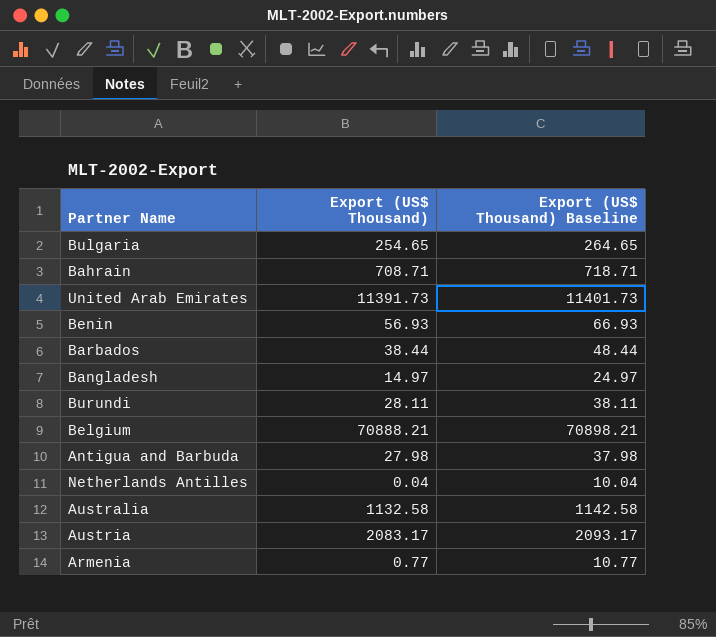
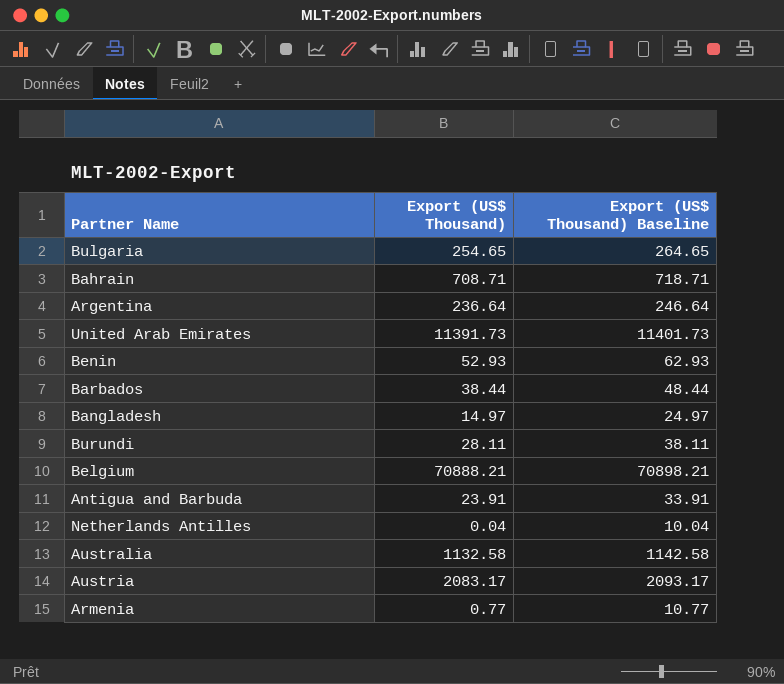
row Argentina: none -> 236.64 | 246.64
Benin | Export (US$ Thousand): 56.93 -> 52.93
Benin | Export (US$ Thousand) Baseline: 66.93 -> 62.93
Antigua and Barbuda | Export (US$ Thousand): 27.98 -> 23.91
Antigua and Barbuda | Export (US$ Thousand) Baseline: 37.98 -> 33.91

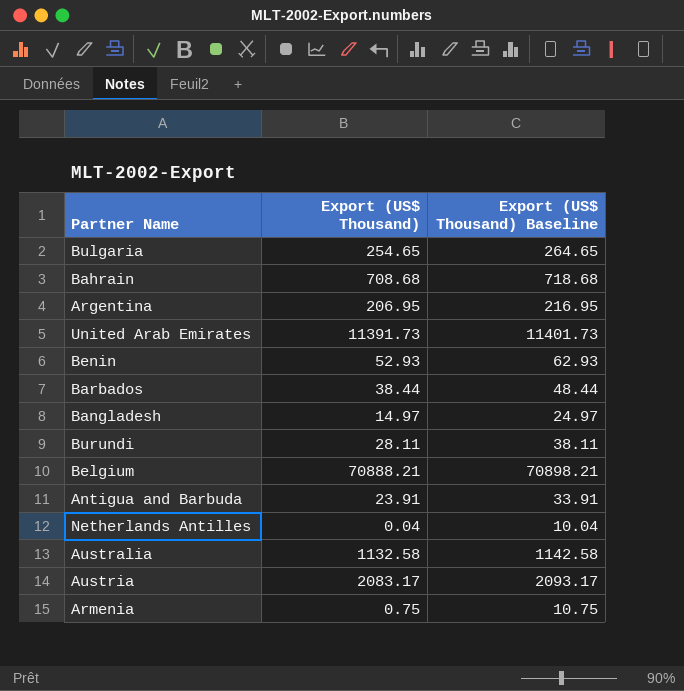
Bahrain | Export (US$ Thousand): 708.71 -> 708.68
Bahrain | Export (US$ Thousand) Baseline: 718.71 -> 718.68
Argentina | Export (US$ Thousand): 236.64 -> 206.95
Argentina | Export (US$ Thousand) Baseline: 246.64 -> 216.95
Armenia | Export (US$ Thousand): 0.77 -> 0.75
Armenia | Export (US$ Thousand) Baseline: 10.77 -> 10.75

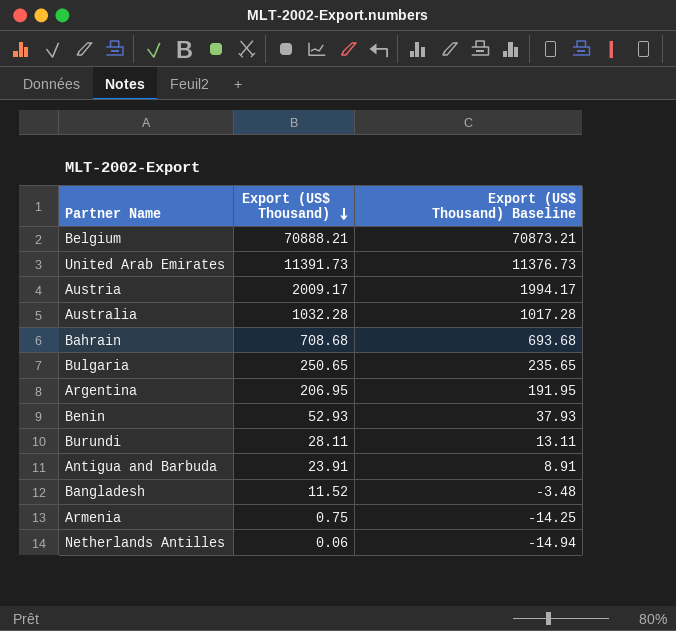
row order: none -> Export (US$ Thousand) descending
column Export (US$ Thousand) Baseline | formula: [Export (US$ Thousand)] + 10 -> [Export (US$ Thousand)] - 15
row Barbados: 38.44 | 48.44 -> none
Austria | Export (US$ Thousand): 2083.17 -> 2009.17
Australia | Export (US$ Thousand): 1132.58 -> 1032.28
Bulgaria | Export (US$ Thousand): 254.65 -> 250.65
Bangladesh | Export (US$ Thousand): 14.97 -> 11.52
Netherlands Antilles | Export (US$ Thousand): 0.04 -> 0.06

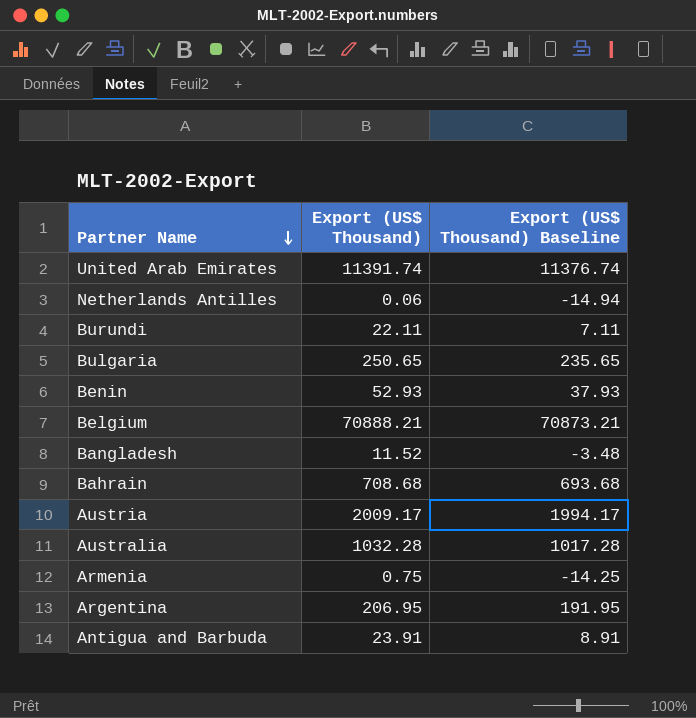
row order: Export (US$ Thousand) descending -> Partner Name descending
United Arab Emirates | Export (US$ Thousand): 11391.73 -> 11391.74
United Arab Emirates | Export (US$ Thousand) Baseline: 11376.73 -> 11376.74
Burundi | Export (US$ Thousand): 28.11 -> 22.11
Burundi | Export (US$ Thousand) Baseline: 13.11 -> 7.11

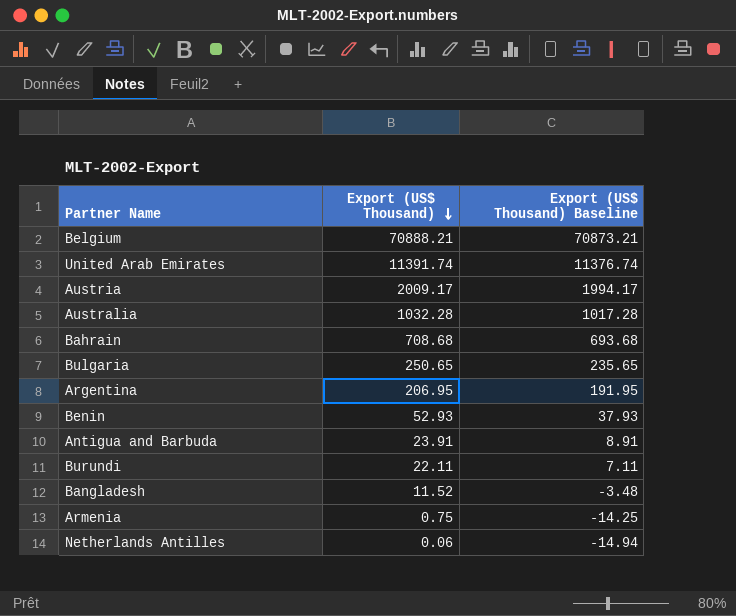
row order: Partner Name descending -> Export (US$ Thousand) descending

